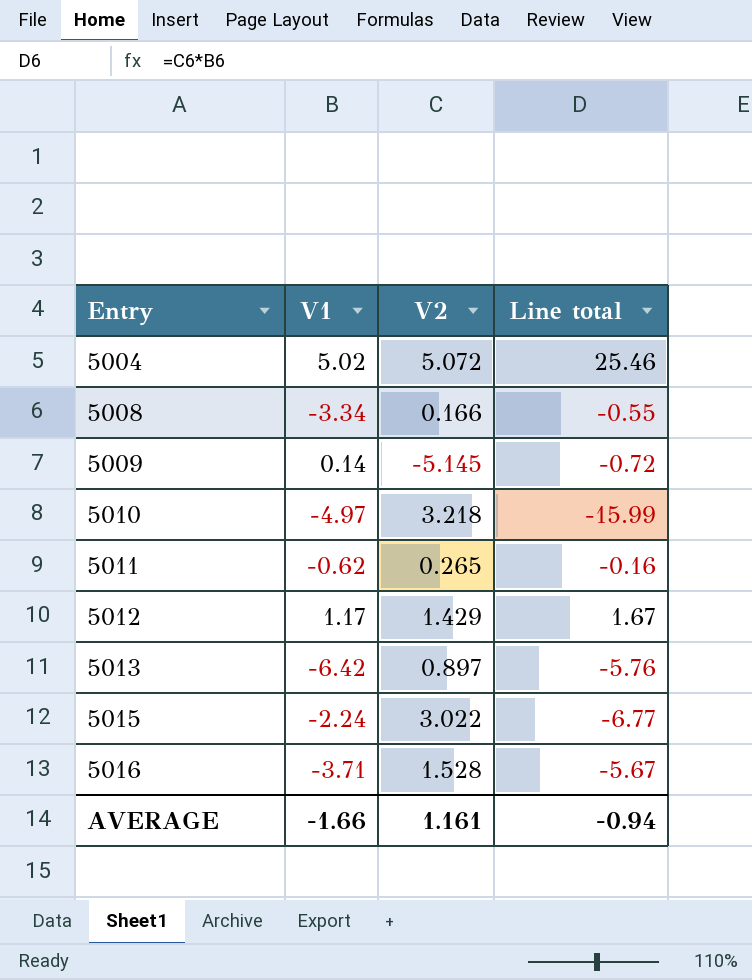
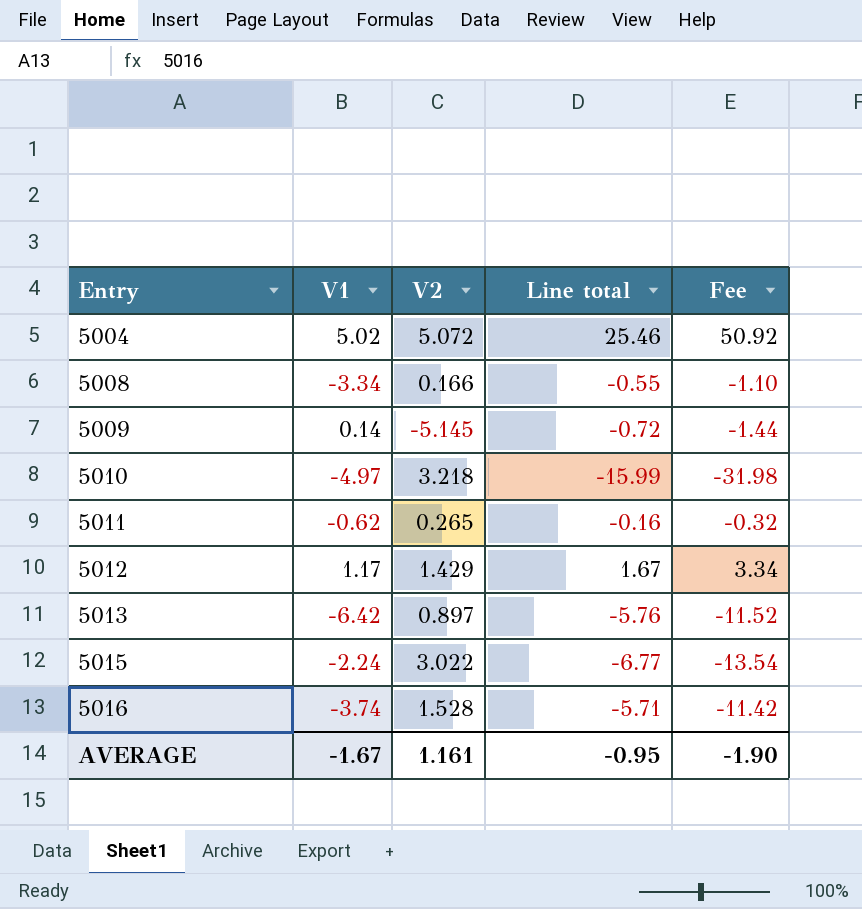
column Fee | formula: none -> [Line total] * 2
5016 | V1: -3.71 -> -3.74
5016 | Line total: -5.67 -> -5.71
AVERAGE | V1: -1.66 -> -1.67
AVERAGE | Line total: -0.94 -> -0.95

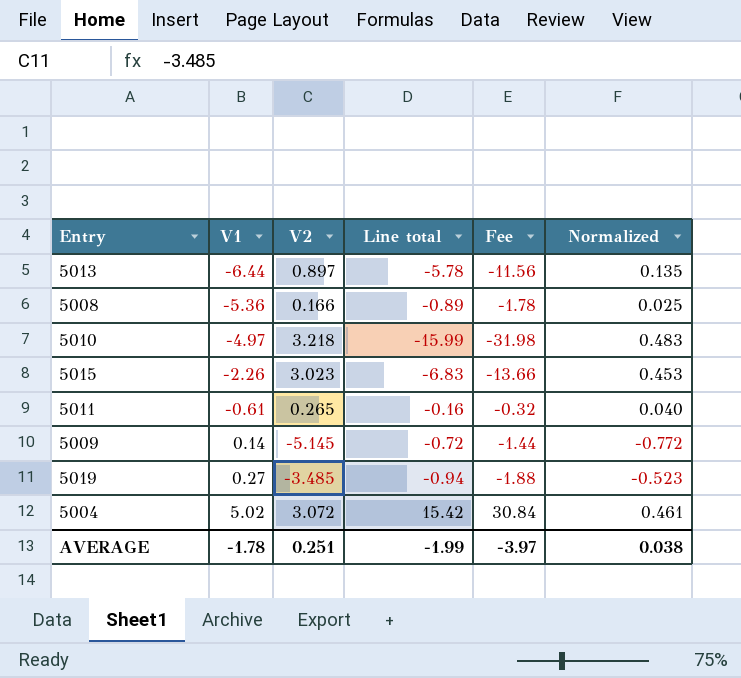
row order: Entry ascending -> V1 ascending
column Normalized | formula: none -> [V2] * 0.15
row 5012: 1.17 | 1.429 | 1.67 | 3.34 -> none
row 5016: -3.74 | 1.528 | -5.71 | -11.42 -> none
5013 | V1: -6.42 -> -6.44
5013 | Line total: -5.76 -> -5.78
5013 | Fee: -11.52 -> -11.56
5008 | V1: -3.34 -> -5.36
5008 | Line total: -0.55 -> -0.89
5008 | Fee: -1.10 -> -1.78
5015 | V1: -2.24 -> -2.26
5015 | V2: 3.022 -> 3.023
5015 | Line total: -6.77 -> -6.83
5015 | Fee: -13.54 -> -13.66
5011 | V1: -0.62 -> -0.61
row 5019: none -> 0.27 | -3.485 | -0.94 | -1.88 | -0.523
5004 | V2: 5.072 -> 3.072
5004 | Line total: 25.46 -> 15.42
5004 | Fee: 50.92 -> 30.84
AVERAGE | V1: -1.67 -> -1.78
AVERAGE | V2: 1.161 -> 0.251
AVERAGE | Line total: -0.95 -> -1.99
AVERAGE | Fee: -1.90 -> -3.97

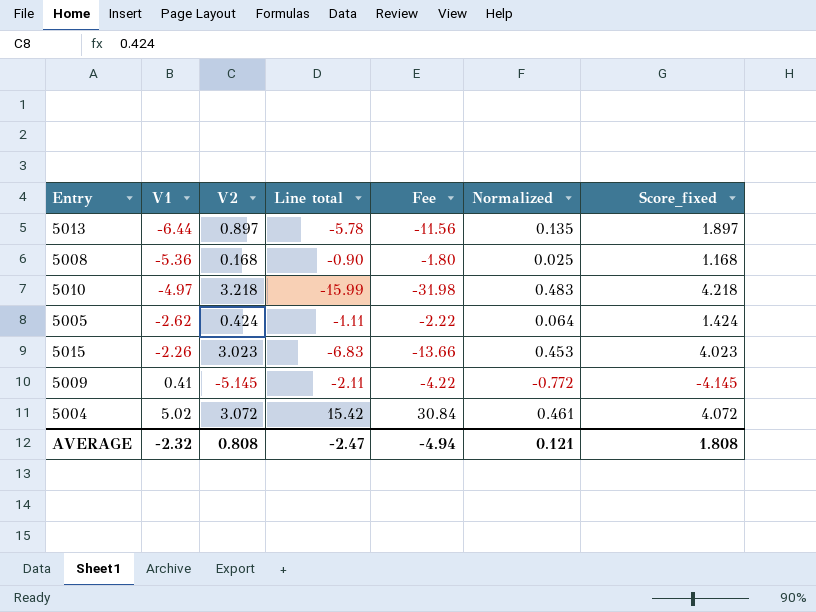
column Score_fixed | formula: none -> [V2] + 1
row 5011: -0.61 | 0.265 | -0.16 | -0.32 | 0.040 -> none
row 5019: 0.27 | -3.485 | -0.94 | -1.88 | -0.523 -> none
5008 | V2: 0.166 -> 0.168
5008 | Line total: -0.89 -> -0.90
5008 | Fee: -1.78 -> -1.80
row 5005: none -> -2.62 | 0.424 | -1.11 | -2.22 | 0.064 | 1.424
5009 | V1: 0.14 -> 0.41
5009 | Line total: -0.72 -> -2.11
5009 | Fee: -1.44 -> -4.22
AVERAGE | V1: -1.78 -> -2.32
AVERAGE | V2: 0.251 -> 0.808
AVERAGE | Line total: -1.99 -> -2.47
AVERAGE | Fee: -3.97 -> -4.94
AVERAGE | Normalized: 0.038 -> 0.121

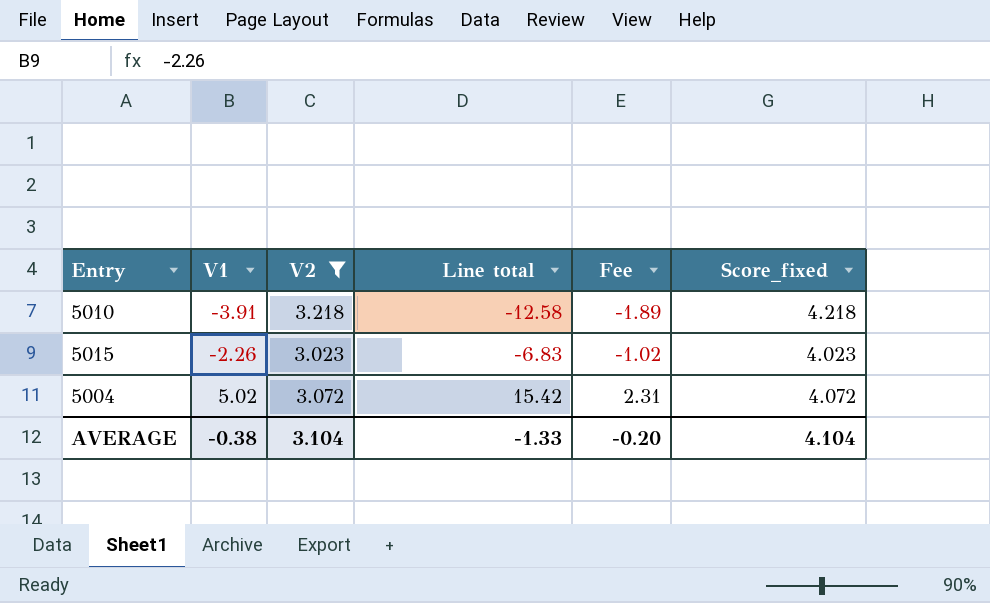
filter: none -> V2 >= 3.023
column Normalized | formula: [V2] * 0.15 -> none
column Fee | formula: [Line total] * 2 -> [Line total] * 0.15
5010 | V1: -4.97 -> -3.91
5010 | Line total: -15.99 -> -12.58
AVERAGE | V1: -2.32 -> -0.38
AVERAGE | V2: 0.808 -> 3.104
AVERAGE | Line total: -2.47 -> -1.33
AVERAGE | Fee: -4.94 -> -0.20
AVERAGE | Score_fixed: 1.808 -> 4.104

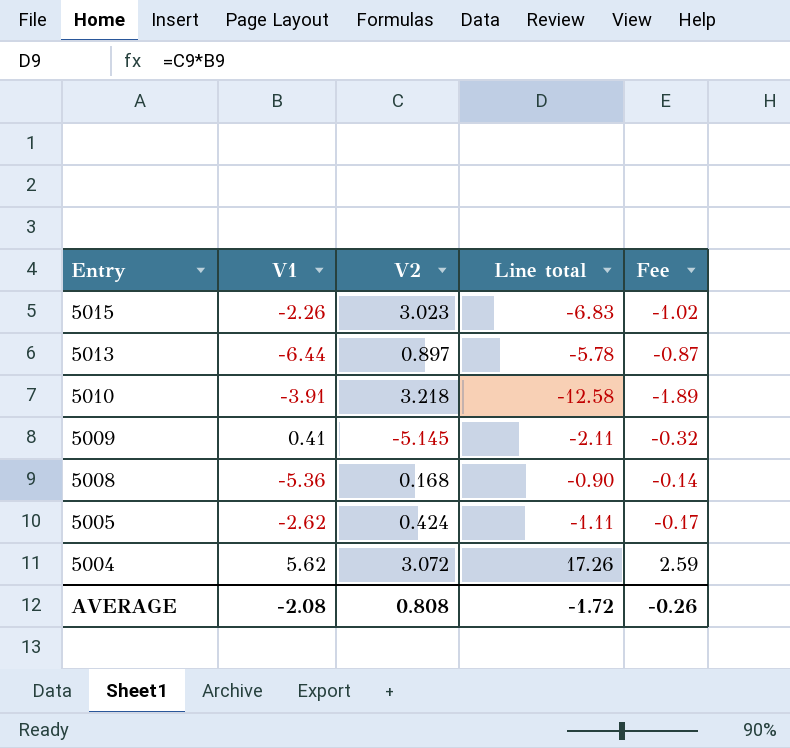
filter: V2 >= 3.023 -> none
row order: V1 ascending -> Entry descending
column Score_fixed | formula: [V2] + 1 -> none
5004 | V1: 5.02 -> 5.62
5004 | Line total: 15.42 -> 17.26
5004 | Fee: 2.31 -> 2.59
AVERAGE | V1: -0.38 -> -2.08
AVERAGE | V2: 3.104 -> 0.808
AVERAGE | Line total: -1.33 -> -1.72
AVERAGE | Fee: -0.20 -> -0.26

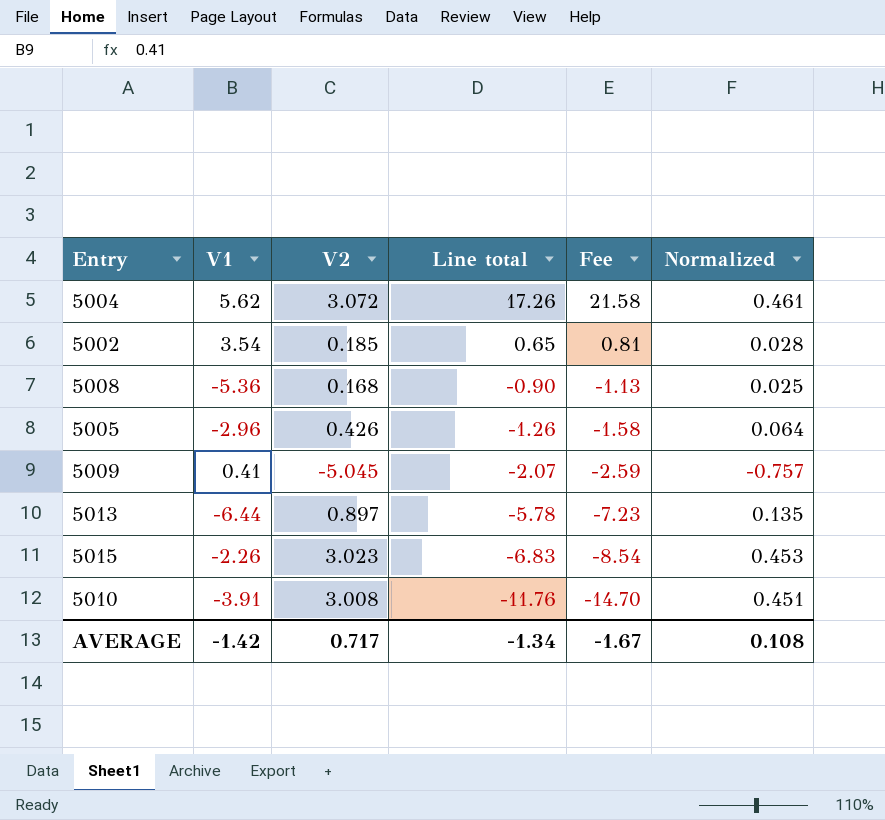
row order: Entry descending -> Line total descending
column Fee | formula: [Line total] * 0.15 -> [Line total] * 1.25
column Normalized | formula: none -> [V2] * 0.15
row 5002: none -> 3.54 | 0.185 | 0.65 | 0.81 | 0.028
5005 | V1: -2.62 -> -2.96
5005 | V2: 0.424 -> 0.426
5005 | Line total: -1.11 -> -1.26
5009 | V2: -5.145 -> -5.045
5009 | Line total: -2.11 -> -2.07
5010 | V2: 3.218 -> 3.008
5010 | Line total: -12.58 -> -11.76
AVERAGE | V1: -2.08 -> -1.42
AVERAGE | V2: 0.808 -> 0.717
AVERAGE | Line total: -1.72 -> -1.34
AVERAGE | Fee: -0.26 -> -1.67

